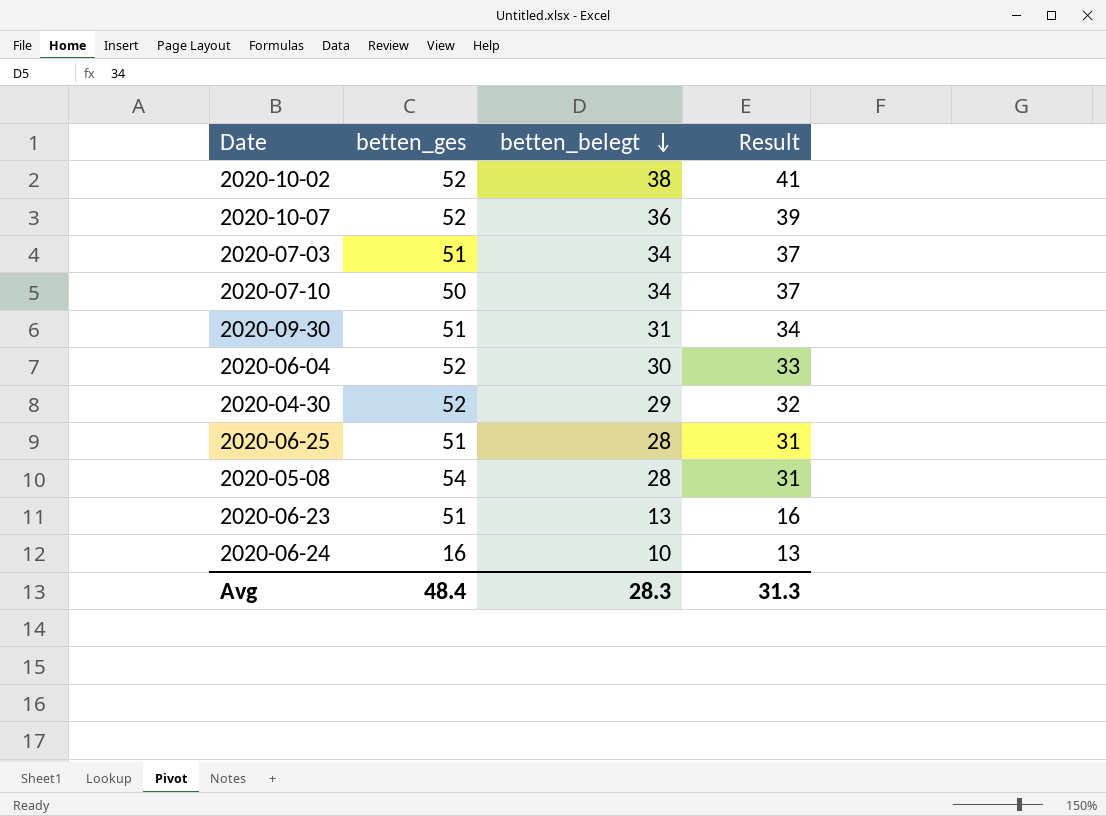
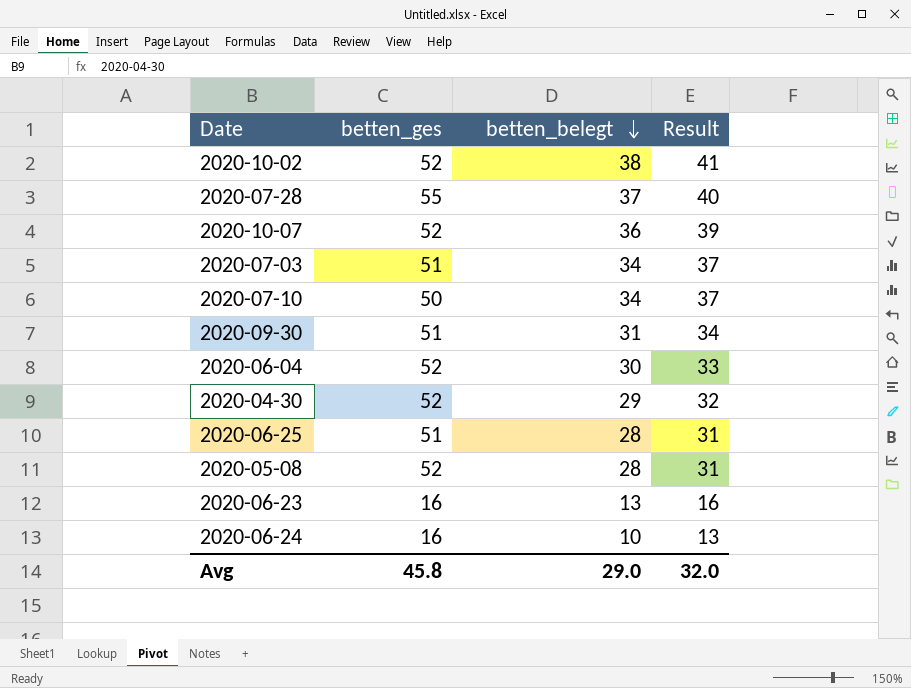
row 2020-07-28: none -> 55 | 37 | 40
2020-05-08 | betten_ges: 54 -> 52
2020-06-23 | betten_ges: 51 -> 16
Avg | betten_ges: 48.4 -> 45.8
Avg | betten_belegt: 28.3 -> 29.0
Avg | Result: 31.3 -> 32.0

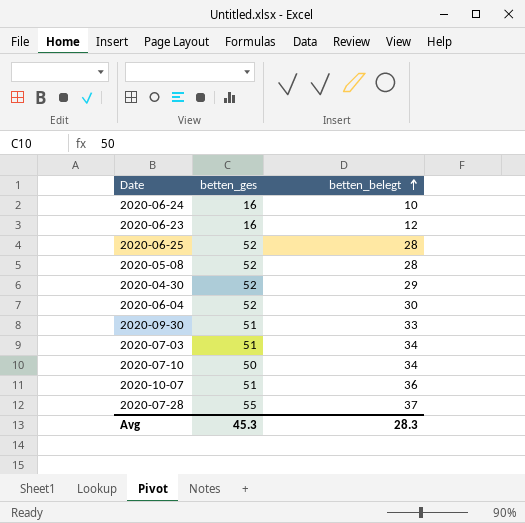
row order: betten_belegt descending -> betten_belegt ascending
column Result | formula: [betten_belegt] + 3 -> none
row 2020-10-02: 52 | 38 | 41 -> none
2020-06-23 | betten_belegt: 13 -> 12
2020-06-25 | betten_ges: 51 -> 52
2020-09-30 | betten_belegt: 31 -> 33
2020-10-07 | betten_ges: 52 -> 51
Avg | betten_ges: 45.8 -> 45.3
Avg | betten_belegt: 29.0 -> 28.3

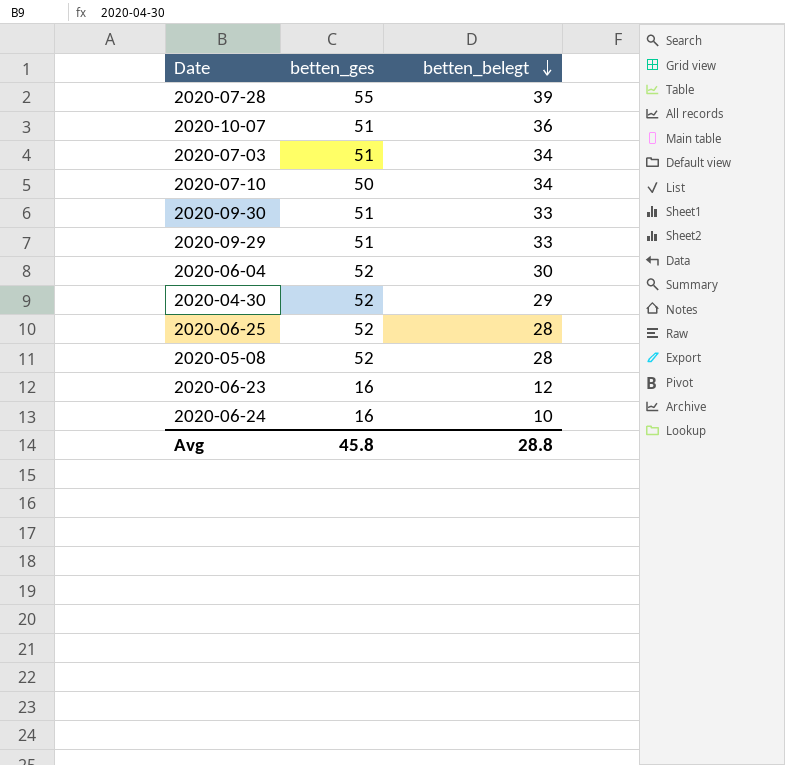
row order: betten_belegt ascending -> betten_belegt descending
2020-07-28 | betten_belegt: 37 -> 39
row 2020-09-29: none -> 51 | 33
Avg | betten_ges: 45.3 -> 45.8
Avg | betten_belegt: 28.3 -> 28.8

